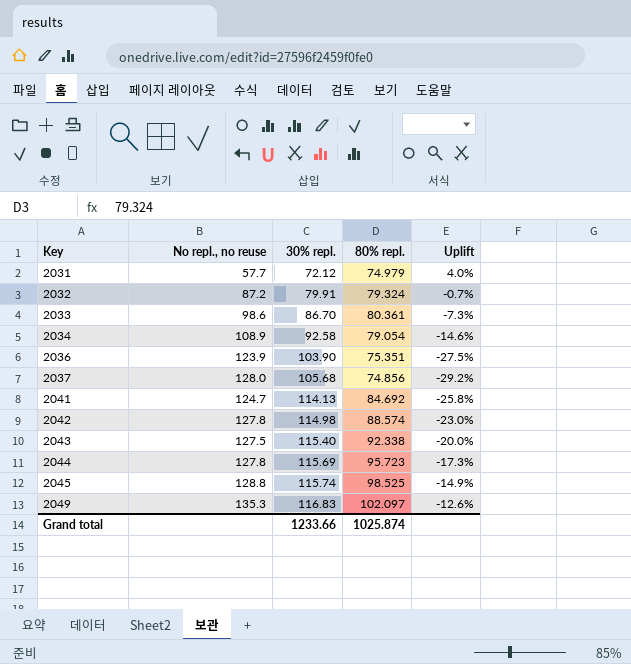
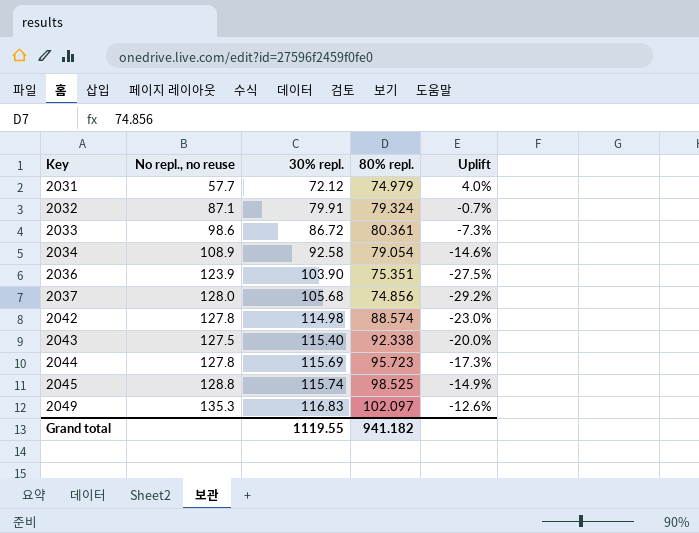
row 2041: 124.7 | 114.13 | 84.692 | -25.8% -> none
2032 | No repl., no reuse: 87.2 -> 87.1
2033 | 30% repl.: 86.70 -> 86.72
Grand total | 30% repl.: 1233.66 -> 1119.55
Grand total | 80% repl.: 1025.874 -> 941.182

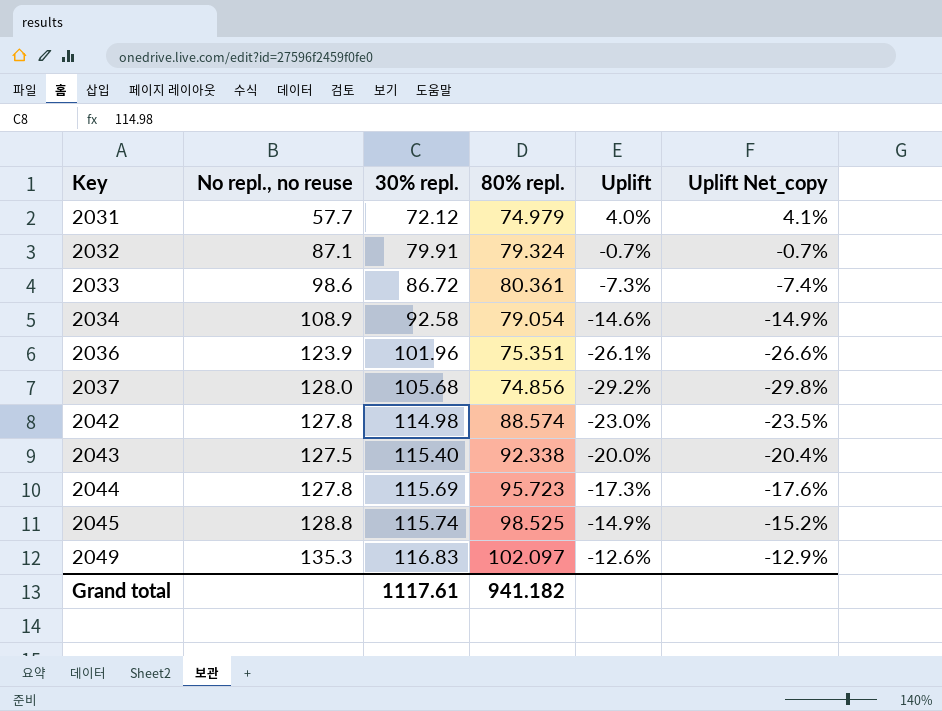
column Uplift Net_copy | formula: none -> [Uplift] * 1.02
2036 | 30% repl.: 103.90 -> 101.96
2036 | Uplift: -27.5% -> -26.1%
Grand total | 30% repl.: 1119.55 -> 1117.61

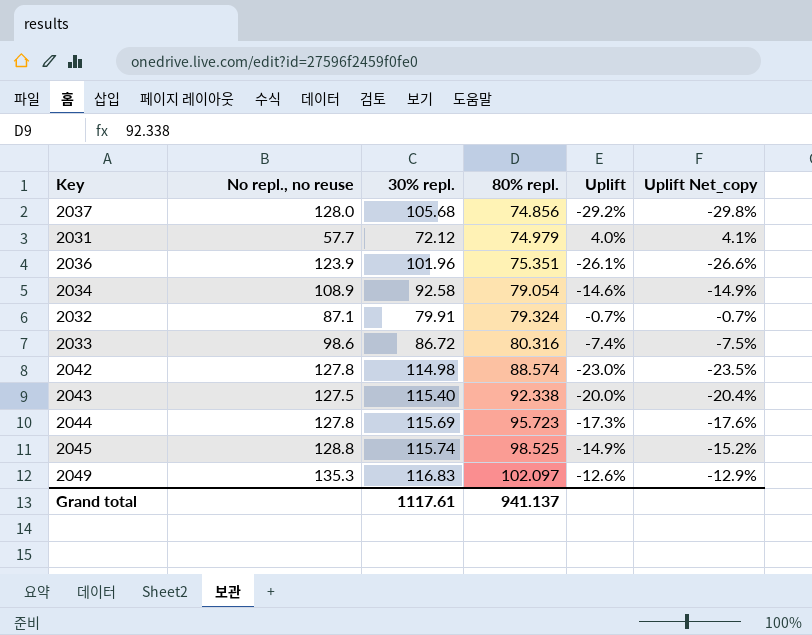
row order: Key ascending -> 80% repl. ascending
2033 | 80% repl.: 80.361 -> 80.316
2033 | Uplift: -7.3% -> -7.4%
2033 | Uplift Net_copy: -7.4% -> -7.5%
Grand total | 80% repl.: 941.182 -> 941.137

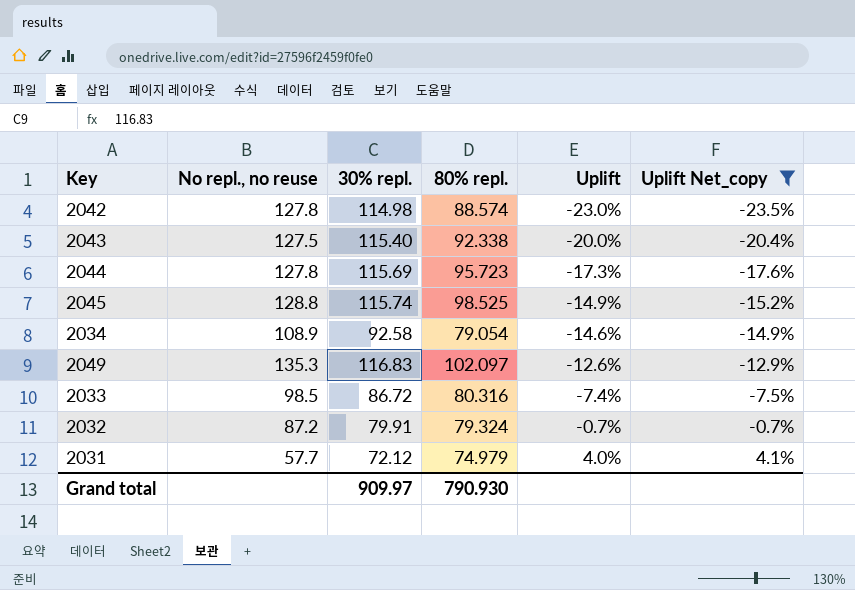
filter: none -> Uplift Net_copy >= -23.5%
row order: 80% repl. ascending -> Uplift ascending
2033 | No repl., no reuse: 98.6 -> 98.5
2032 | No repl., no reuse: 87.1 -> 87.2
Grand total | 30% repl.: 1117.61 -> 909.97
Grand total | 80% repl.: 941.137 -> 790.930

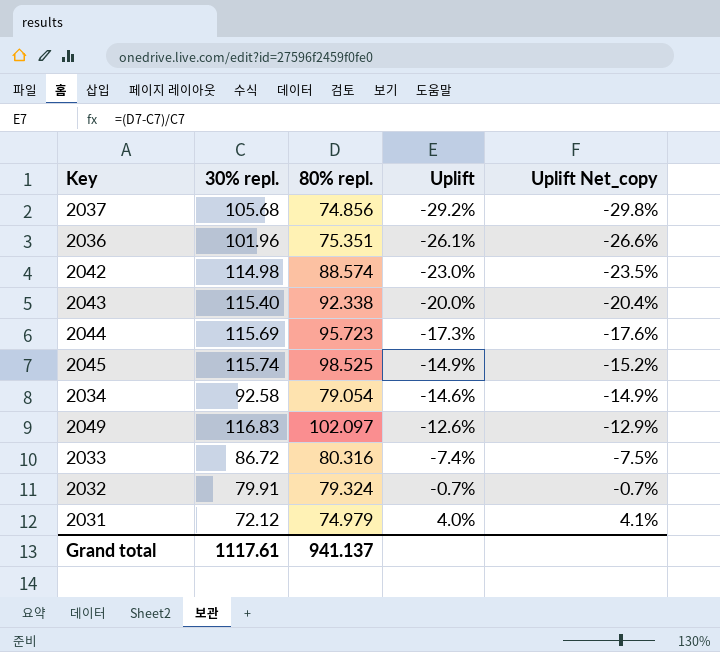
filter: Uplift Net_copy >= -23.5% -> none
column No repl., no reuse | position: 2 -> none
Grand total | 30% repl.: 909.97 -> 1117.61
Grand total | 80% repl.: 790.930 -> 941.137

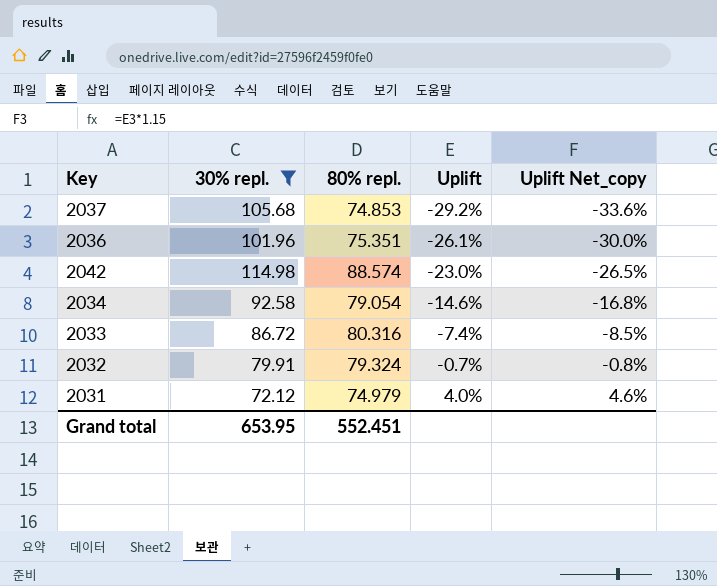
filter: none -> 30% repl. <= 114.98
column Uplift Net_copy | formula: [Uplift] * 1.02 -> [Uplift] * 1.15
2037 | 80% repl.: 74.856 -> 74.853
Grand total | 30% repl.: 1117.61 -> 653.95
Grand total | 80% repl.: 941.137 -> 552.451

